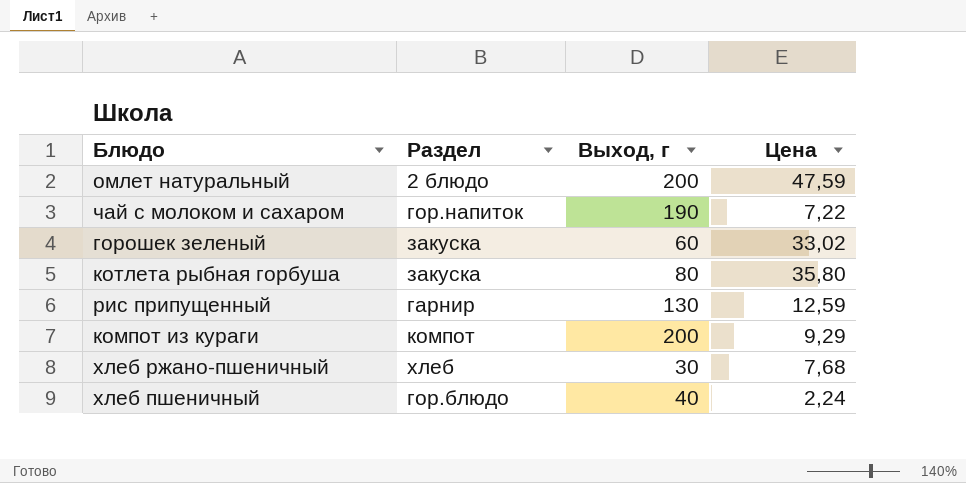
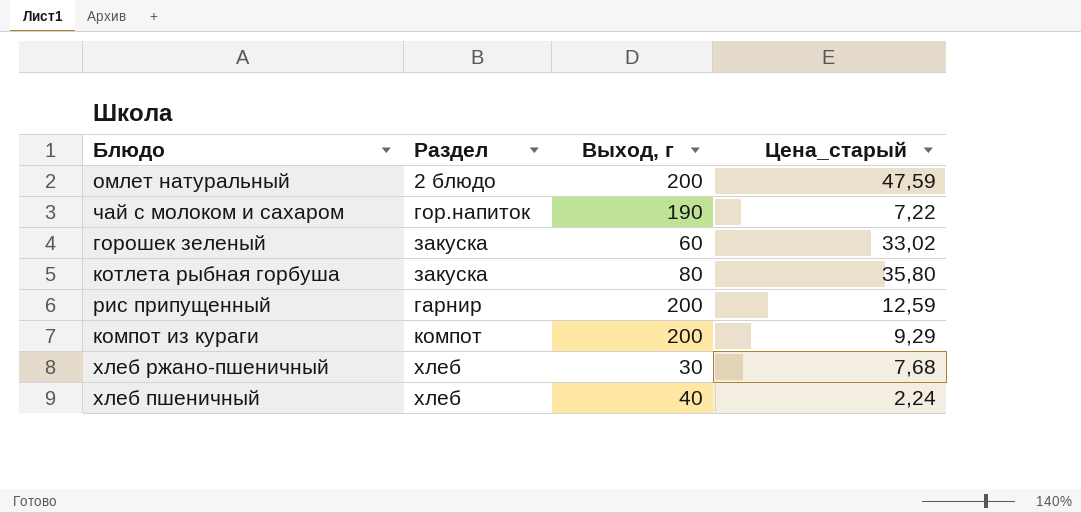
column name: Цена -> Цена_старый
рис припущенный | Выход, г: 130 -> 200
хлеб пшеничный | Раздел: гор.блюдо -> хлеб

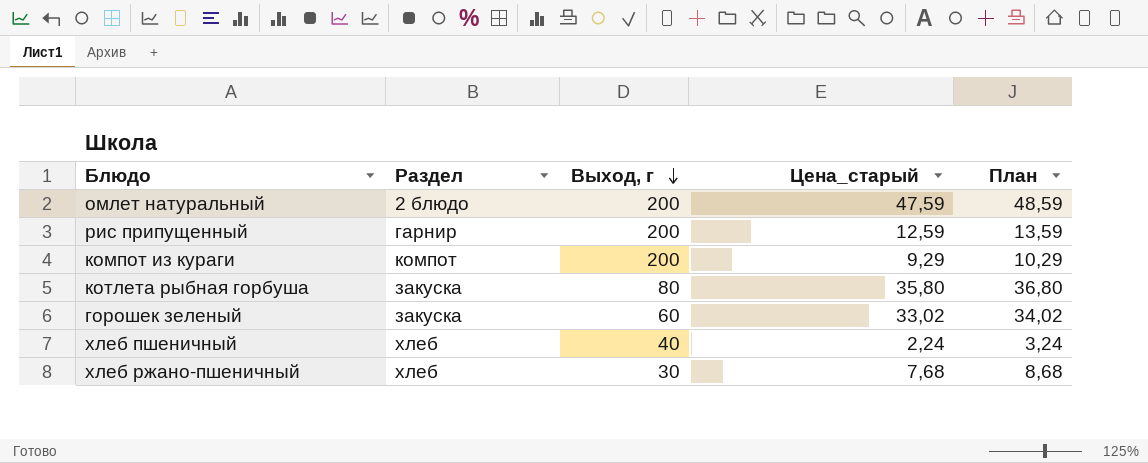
row order: none -> Выход, г descending
column План | formula: none -> [Цена_старый] + 1
row чай с молоком и сахаром: гор.напиток | 190 | 7,22 -> none

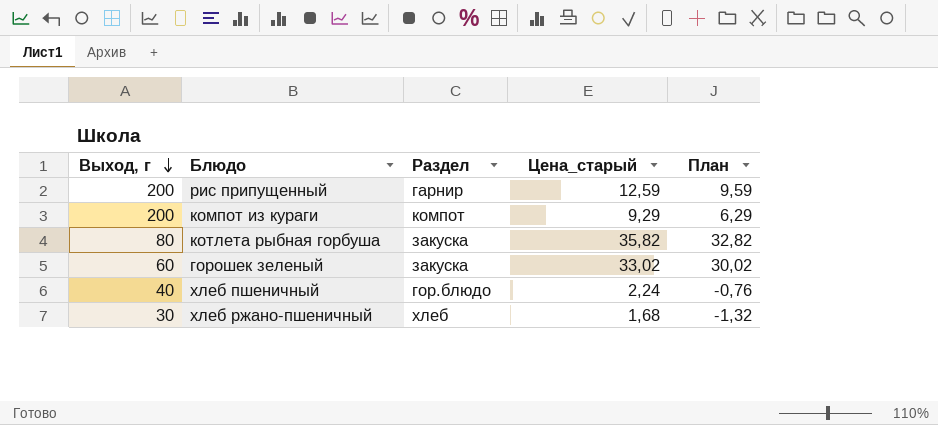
column Выход, г | position: 3 -> 1
column План | formula: [Цена_старый] + 1 -> [Цена_старый] - 3
row омлет натуральный: 2 блюдо | 200 | 47,59 | 48,59 -> none
котлета рыбная горбуша | Цена_старый: 35,80 -> 35,82
хлеб пшеничный | Раздел: хлеб -> гор.блюдо
хлеб ржано-пшеничный | Цена_старый: 7,68 -> 1,68

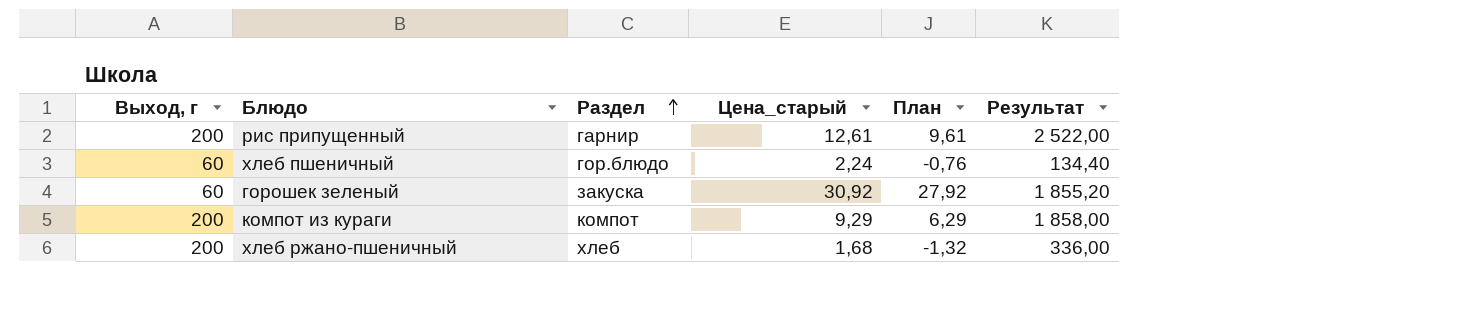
row order: Выход, г descending -> Раздел ascending
column Результат | formula: none -> [Выход, г] * [Цена_старый]
row котлета рыбная горбуша: 80 | закуска | 35,82 | 32,82 -> none
рис припущенный | Цена_старый: 12,59 -> 12,61
рис припущенный | План: 9,59 -> 9,61
хлеб пшеничный | Выход, г: 40 -> 60
горошек зеленый | Цена_старый: 33,02 -> 30,92
горошек зеленый | План: 30,02 -> 27,92
хлеб ржано-пшеничный | Выход, г: 30 -> 200

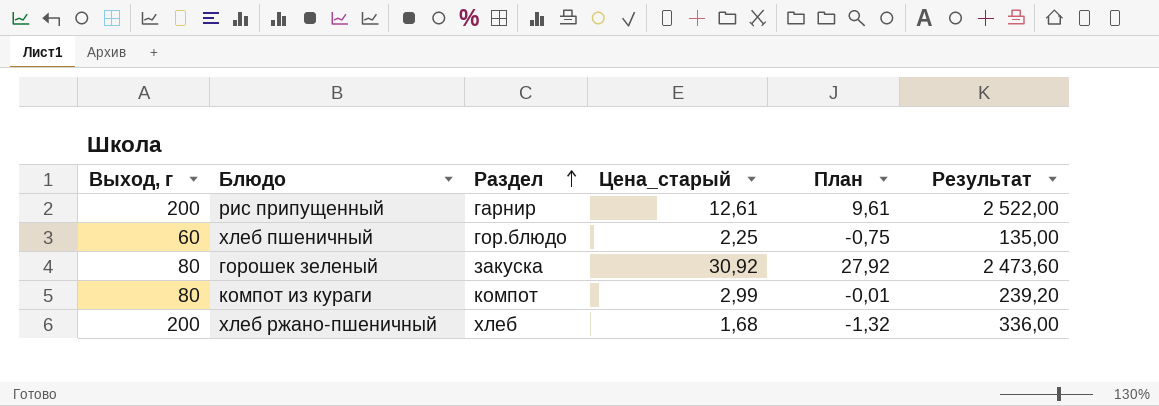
хлеб пшеничный | Цена_старый: 2,24 -> 2,25
хлеб пшеничный | План: -0,76 -> -0,75
хлеб пшеничный | Результат: 134,40 -> 135,00
горошек зеленый | Выход, г: 60 -> 80
горошек зеленый | Результат: 1 855,20 -> 2 473,60
компот из кураги | Выход, г: 200 -> 80
компот из кураги | Цена_старый: 9,29 -> 2,99
компот из кураги | План: 6,29 -> -0,01
компот из кураги | Результат: 1 858,00 -> 239,20

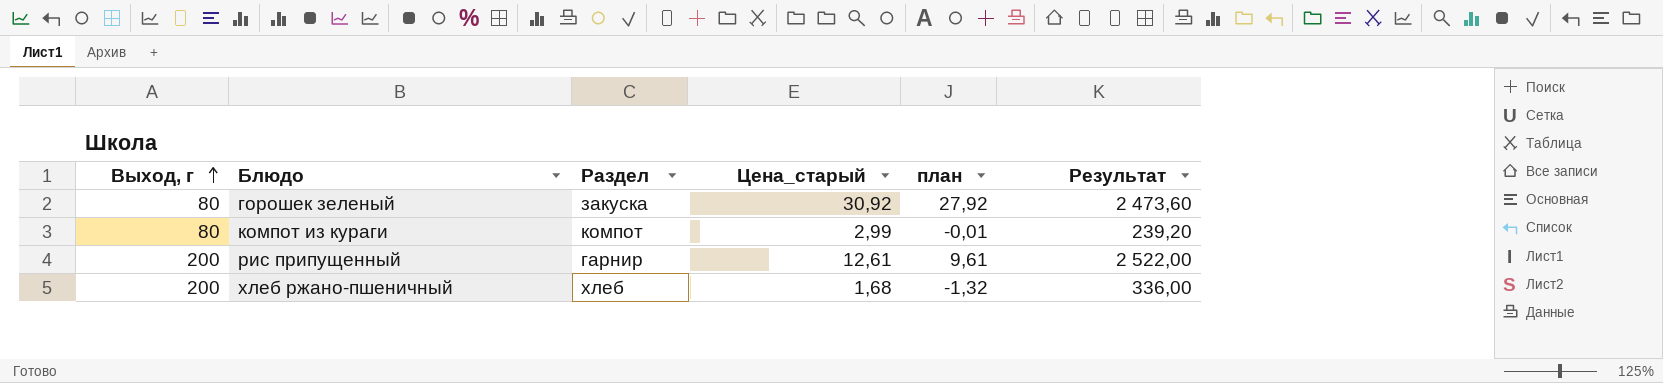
row order: Раздел ascending -> Выход, г ascending
column name: План -> план
row хлеб пшеничный: 60 | гор.блюдо | 2,25 | -0,75 | 135,00 -> none

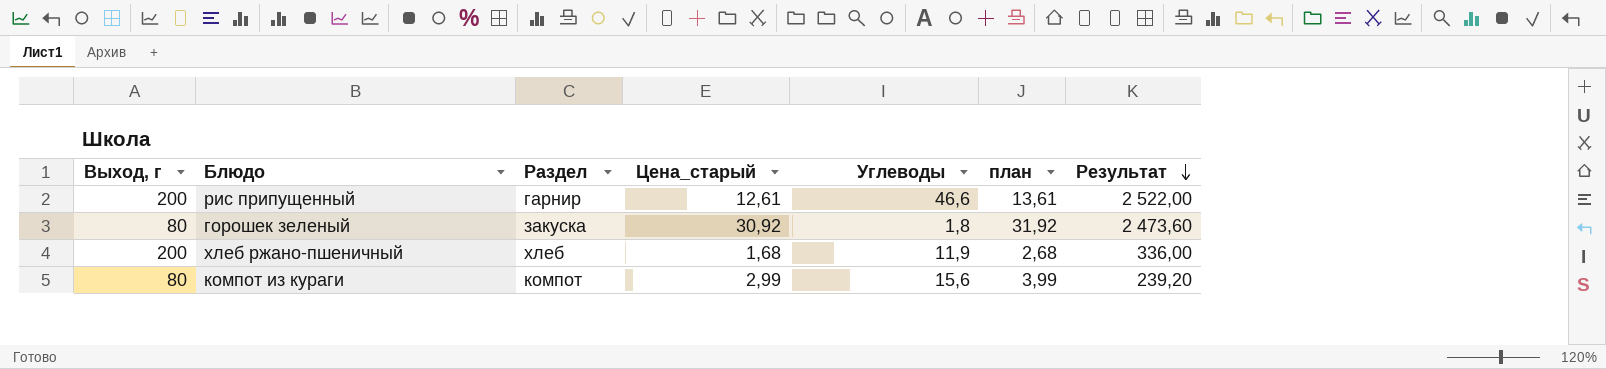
row order: Выход, г ascending -> Результат descending
column Углеводы | position: none -> 5
column план | formula: [Цена_старый] - 3 -> [Цена_старый] + 1

